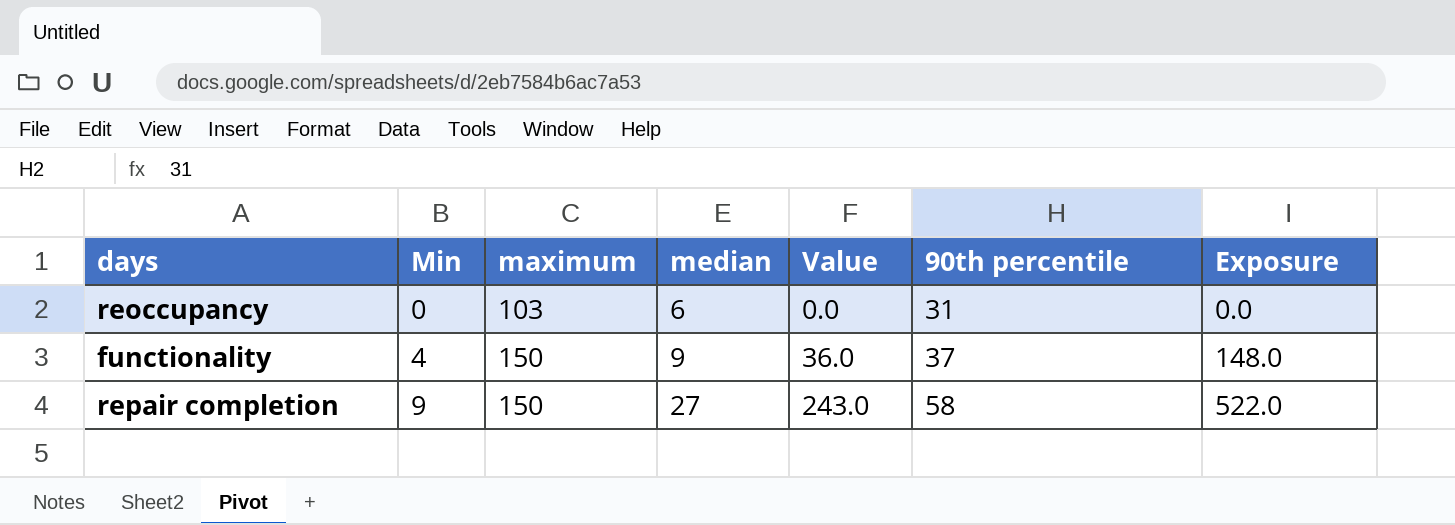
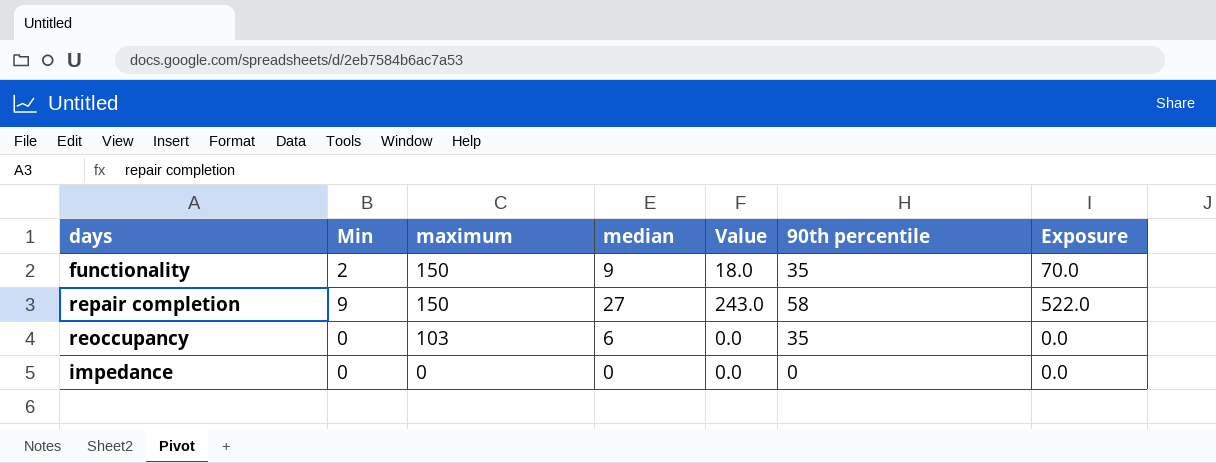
row order: Min ascending -> maximum descending
functionality | Min: 4 -> 2
functionality | Value: 36.0 -> 18.0
functionality | 90th percentile: 37 -> 35
functionality | Exposure: 148.0 -> 70.0
reoccupancy | 90th percentile: 31 -> 35
row impedance: none -> 0 | 0 | 0 | 0.0 | 0 | 0.0

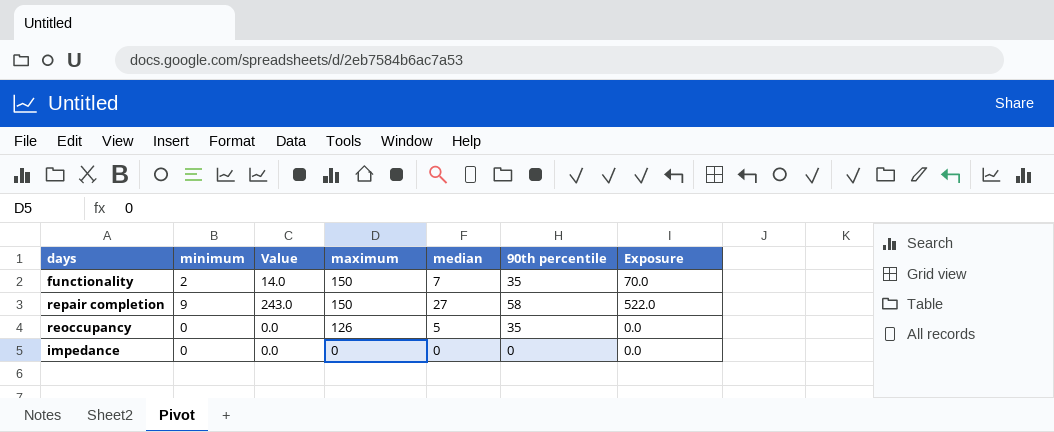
column name: Min -> minimum
column Value | position: 5 -> 3
functionality | Value: 18.0 -> 14.0
functionality | median: 9 -> 7
reoccupancy | maximum: 103 -> 126
reoccupancy | median: 6 -> 5

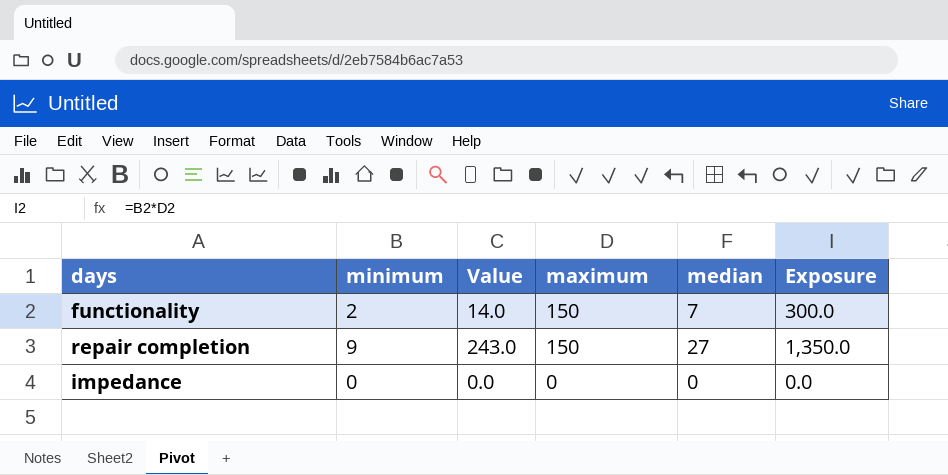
column 90th percentile | position: 6 -> none
column Exposure | formula: [minimum] * [90th percentile] -> [minimum] * [maximum]
row reoccupancy: 0 | 0.0 | 126 | 5 | 35 | 0.0 -> none

